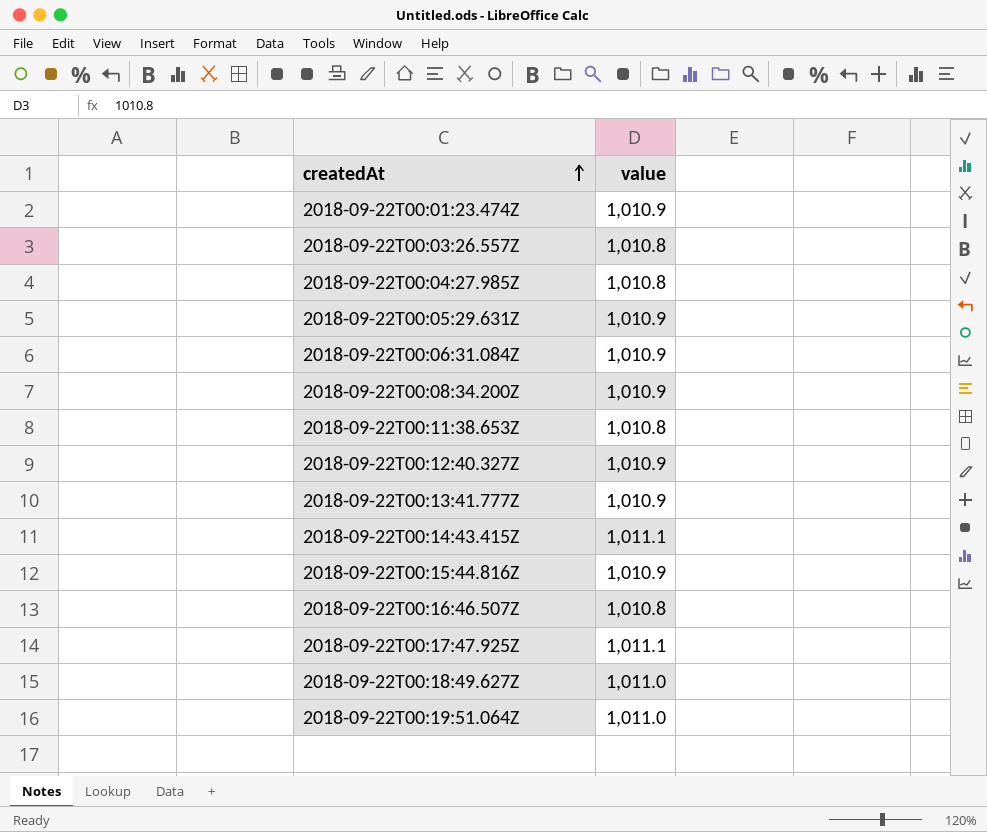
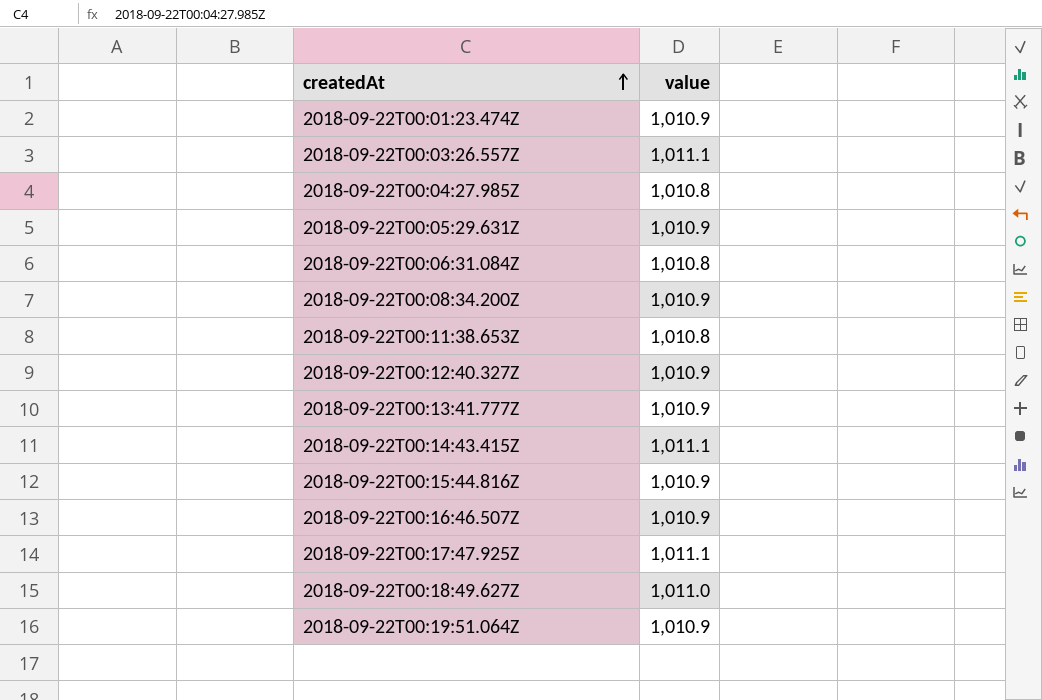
2018-09-22T00:03:26.557Z | value: 1,010.8 -> 1,011.1
2018-09-22T00:06:31.084Z | value: 1,010.9 -> 1,010.8
2018-09-22T00:16:46.507Z | value: 1,010.8 -> 1,010.9
2018-09-22T00:19:51.064Z | value: 1,011.0 -> 1,010.9

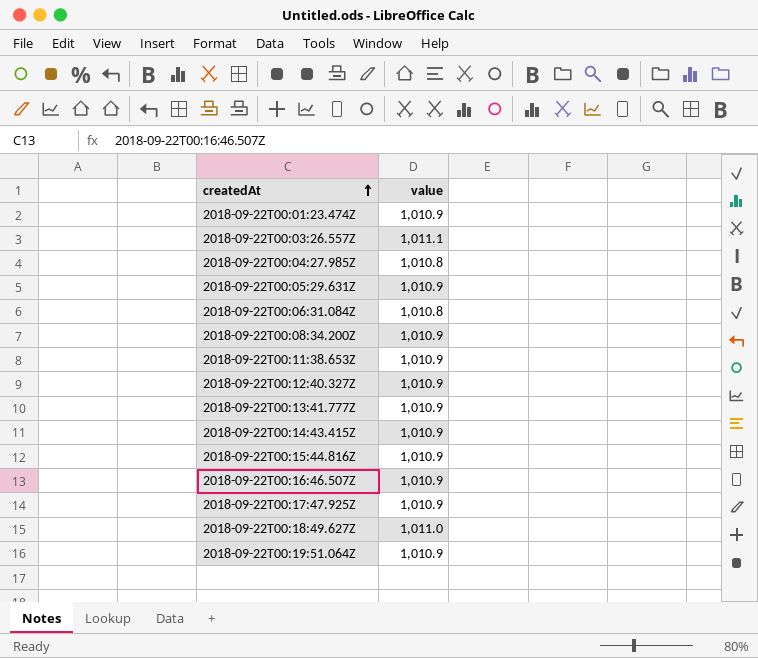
2018-09-22T00:11:38.653Z | value: 1,010.8 -> 1,010.9
2018-09-22T00:14:43.415Z | value: 1,011.1 -> 1,010.9
2018-09-22T00:17:47.925Z | value: 1,011.1 -> 1,010.9

